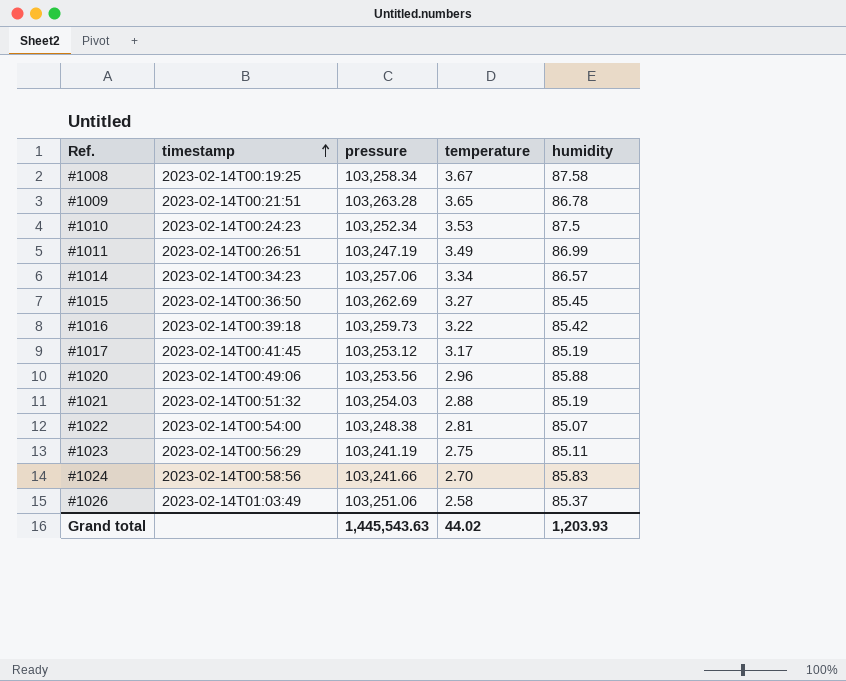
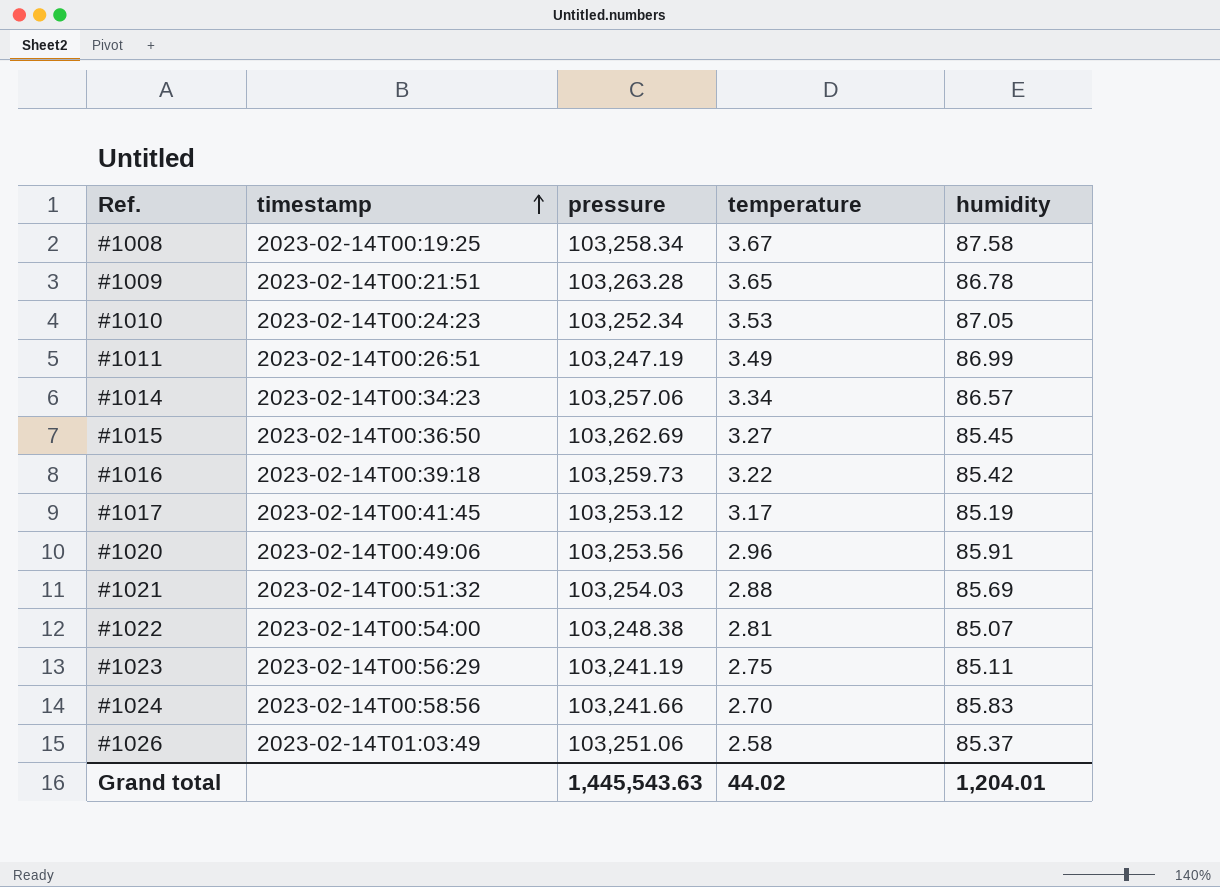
#1010 | humidity: 87.5 -> 87.05
#1020 | humidity: 85.88 -> 85.91
#1021 | humidity: 85.19 -> 85.69
Grand total | humidity: 1,203.93 -> 1,204.01

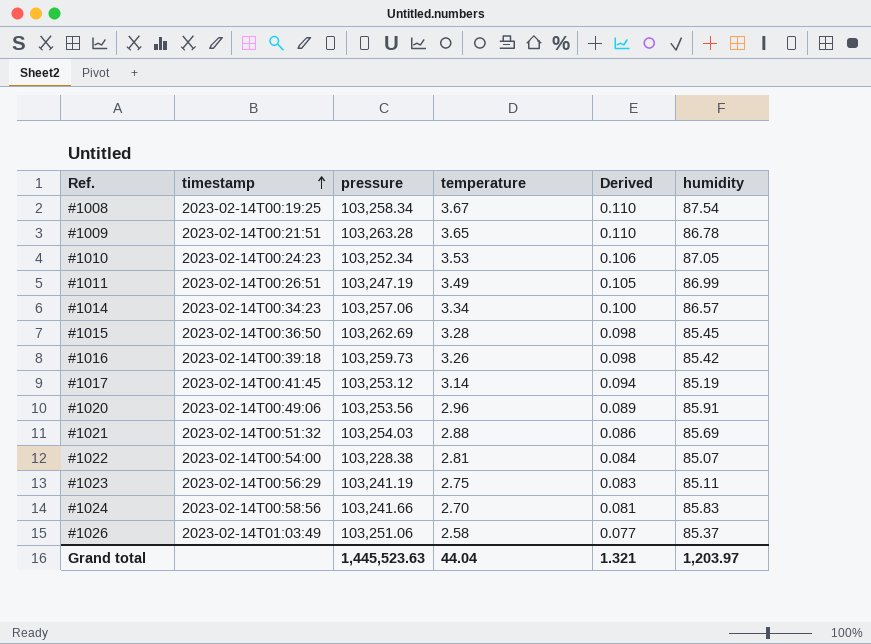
column Derived | formula: none -> [temperature] * 0.03
#1008 | humidity: 87.58 -> 87.54
#1015 | temperature: 3.27 -> 3.28
#1016 | temperature: 3.22 -> 3.26
#1017 | temperature: 3.17 -> 3.14
#1022 | pressure: 103,248.38 -> 103,228.38
Grand total | pressure: 1,445,543.63 -> 1,445,523.63
Grand total | temperature: 44.02 -> 44.04
Grand total | humidity: 1,204.01 -> 1,203.97

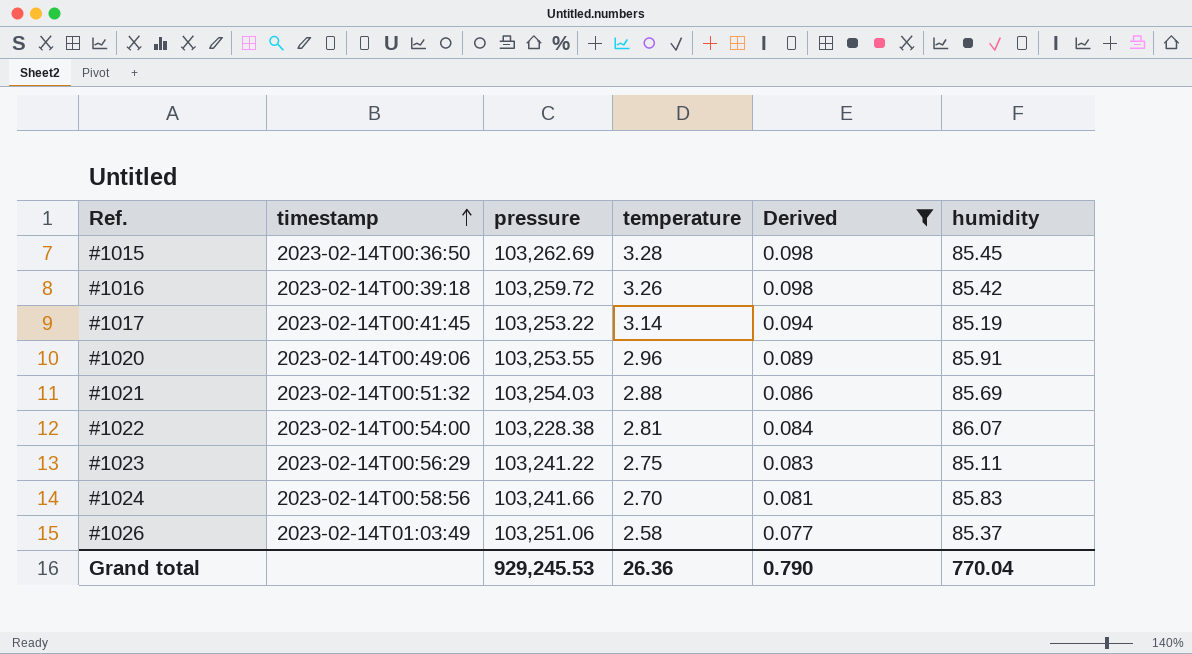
filter: none -> Derived <= 0.098
#1016 | pressure: 103,259.73 -> 103,259.72
#1017 | pressure: 103,253.12 -> 103,253.22
#1020 | pressure: 103,253.56 -> 103,253.55
#1022 | humidity: 85.07 -> 86.07
#1023 | pressure: 103,241.19 -> 103,241.22
Grand total | pressure: 1,445,523.63 -> 929,245.53
Grand total | temperature: 44.04 -> 26.36
Grand total | Derived: 1.321 -> 0.790
Grand total | humidity: 1,203.97 -> 770.04

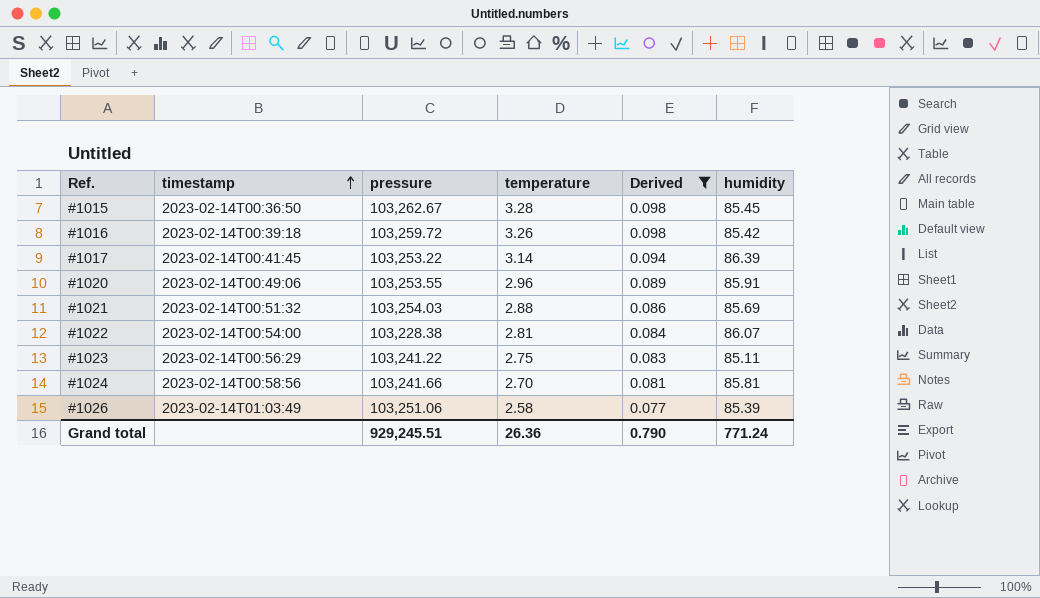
#1015 | pressure: 103,262.69 -> 103,262.67
#1017 | humidity: 85.19 -> 86.39
#1024 | humidity: 85.83 -> 85.81
#1026 | humidity: 85.37 -> 85.39
Grand total | pressure: 929,245.53 -> 929,245.51
Grand total | humidity: 770.04 -> 771.24

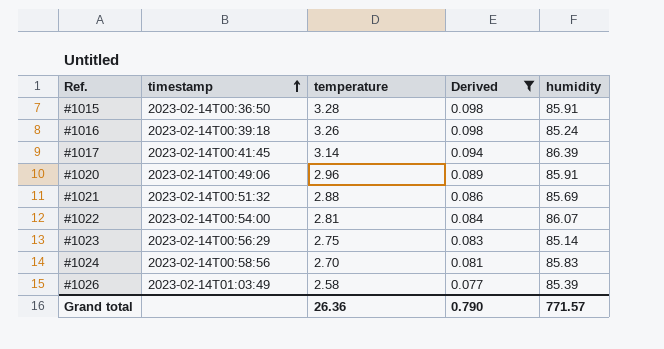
column pressure | position: 3 -> none
#1015 | humidity: 85.45 -> 85.91
#1016 | humidity: 85.42 -> 85.24
#1023 | humidity: 85.11 -> 85.14
#1024 | humidity: 85.81 -> 85.83
Grand total | humidity: 771.24 -> 771.57

